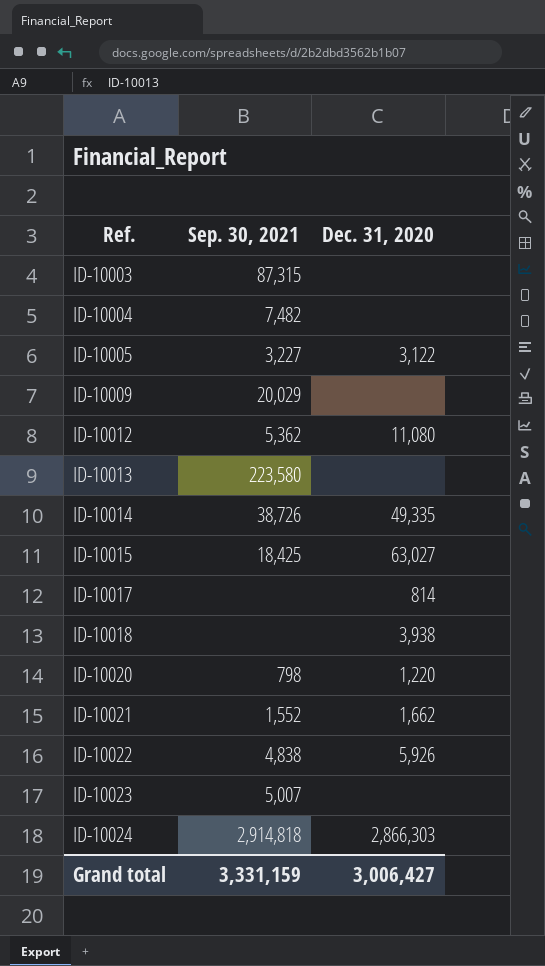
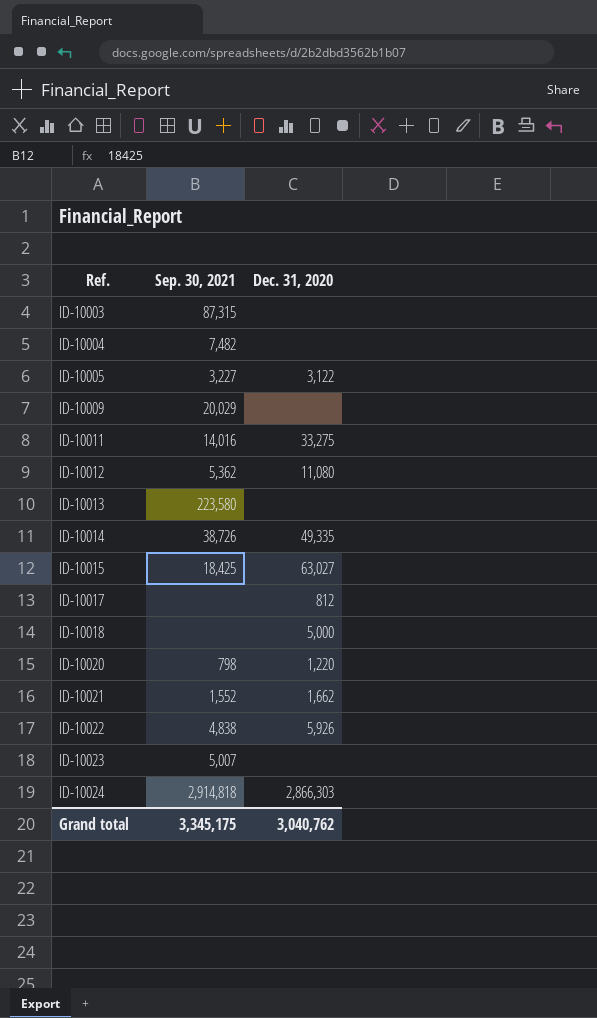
row ID-10011: none -> 14,016 | 33,275
ID-10017 | Dec. 31, 2020: 814 -> 812
ID-10018 | Dec. 31, 2020: 3,938 -> 5,000
Grand total | Sep. 30, 2021: 3,331,159 -> 3,345,175
Grand total | Dec. 31, 2020: 3,006,427 -> 3,040,762

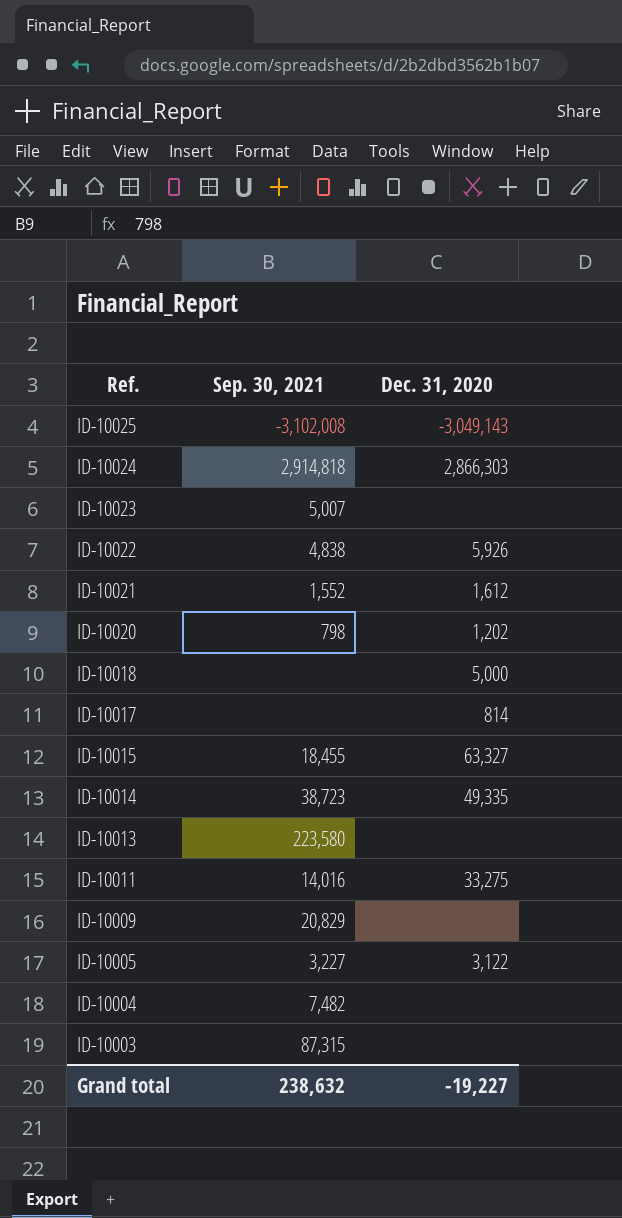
row order: Ref. ascending -> Ref. descending
row ID-10012: 5,362 | 11,080 -> none
row ID-10025: none -> -3,102,008 | -3,049,143
ID-10021 | Dec. 31, 2020: 1,662 -> 1,612
ID-10020 | Dec. 31, 2020: 1,220 -> 1,202
ID-10017 | Dec. 31, 2020: 812 -> 814
ID-10015 | Sep. 30, 2021: 18,425 -> 18,455
ID-10015 | Dec. 31, 2020: 63,027 -> 63,327
ID-10014 | Sep. 30, 2021: 38,726 -> 38,723
ID-10009 | Sep. 30, 2021: 20,029 -> 20,829
Grand total | Sep. 30, 2021: 3,345,175 -> 238,632
Grand total | Dec. 31, 2020: 3,040,762 -> -19,227

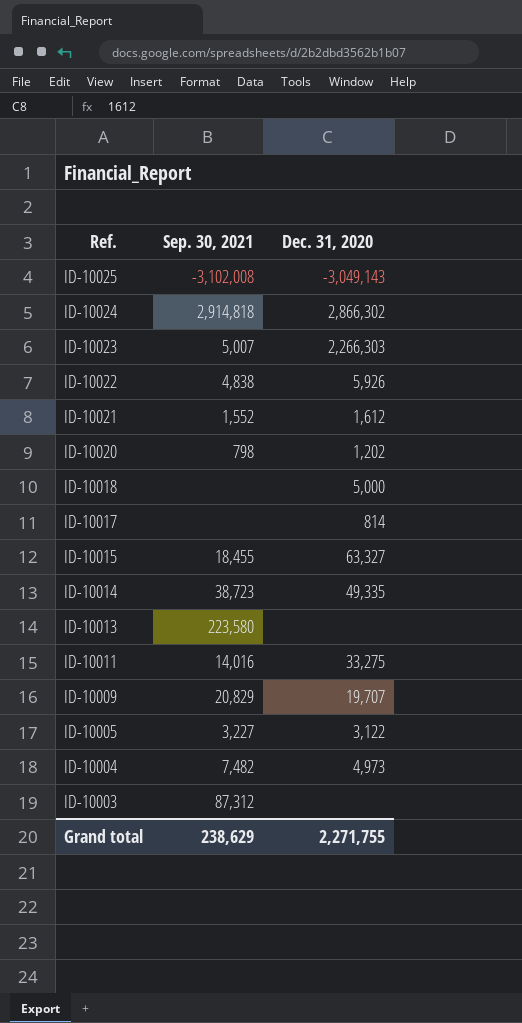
ID-10024 | Dec. 31, 2020: 2,866,303 -> 2,866,302
ID-10023 | Dec. 31, 2020: none -> 2,266,303
ID-10009 | Dec. 31, 2020: none -> 19,707
ID-10004 | Dec. 31, 2020: none -> 4,973
ID-10003 | Sep. 30, 2021: 87,315 -> 87,312
Grand total | Sep. 30, 2021: 238,632 -> 238,629
Grand total | Dec. 31, 2020: -19,227 -> 2,271,755

